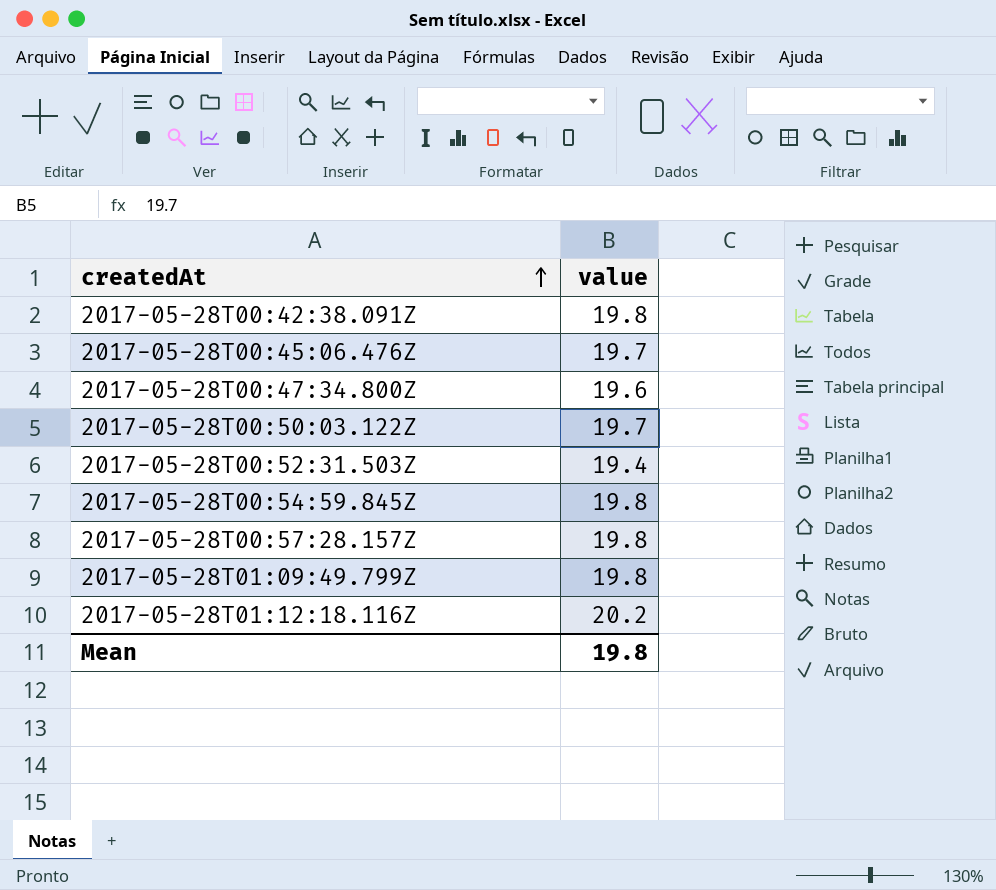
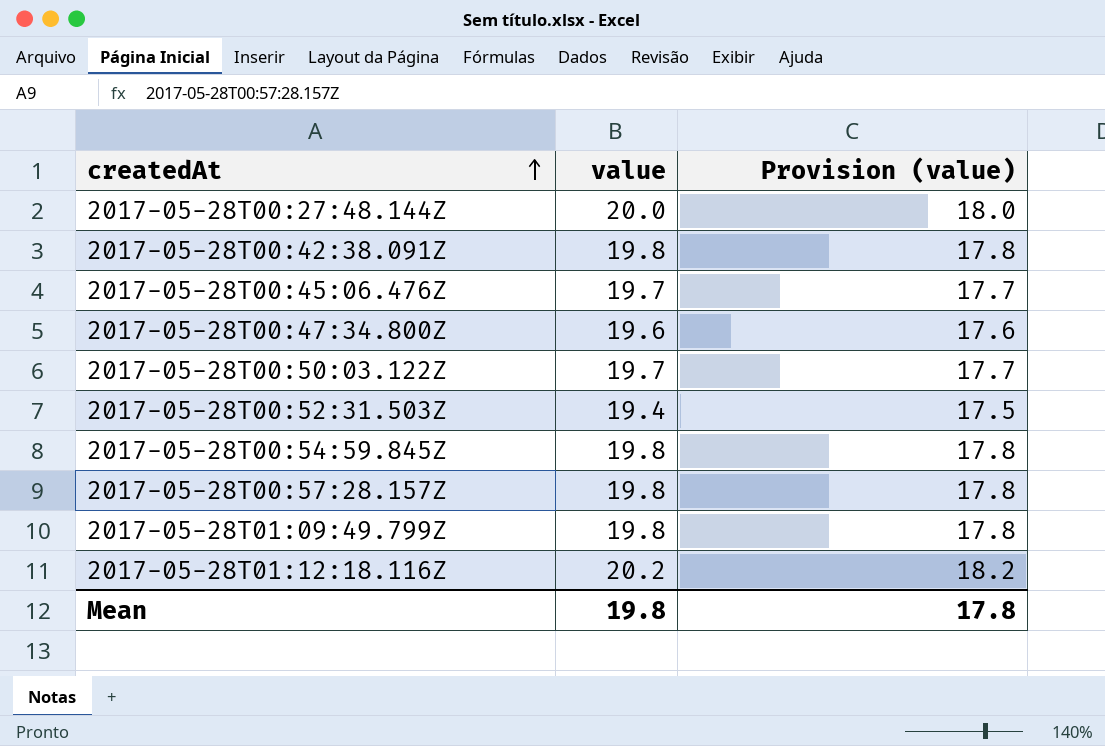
column Provision (value) | formula: none -> [value] * 0.9
row 2017-05-28T00:27:48.144Z: none -> 20.0 | 18.0

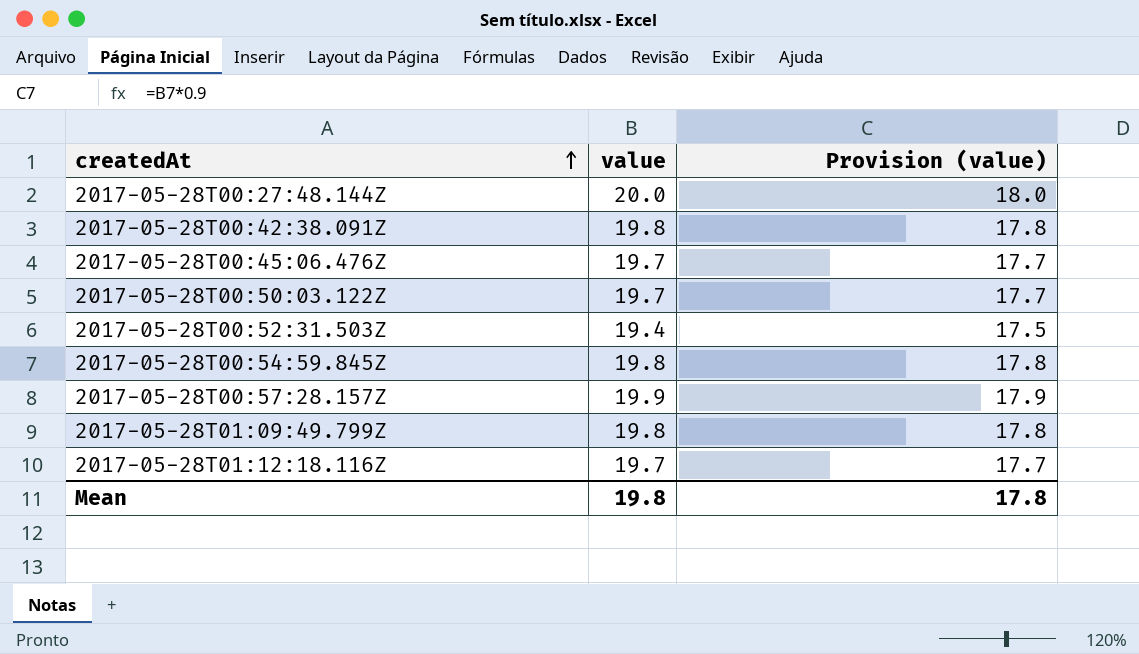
row 2017-05-28T00:47:34.800Z: 19.6 | 17.6 -> none
2017-05-28T00:57:28.157Z | value: 19.8 -> 19.9
2017-05-28T00:57:28.157Z | Provision (value): 17.8 -> 17.9
2017-05-28T01:12:18.116Z | value: 20.2 -> 19.7
2017-05-28T01:12:18.116Z | Provision (value): 18.2 -> 17.7

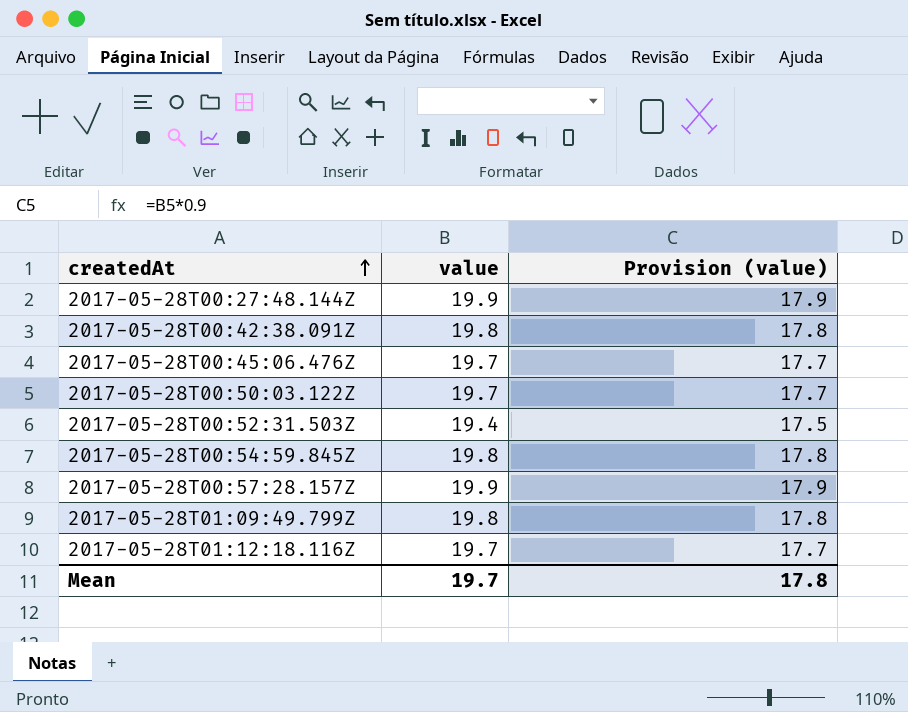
2017-05-28T00:27:48.144Z | value: 20.0 -> 19.9
2017-05-28T00:27:48.144Z | Provision (value): 18.0 -> 17.9
Mean | value: 19.8 -> 19.7

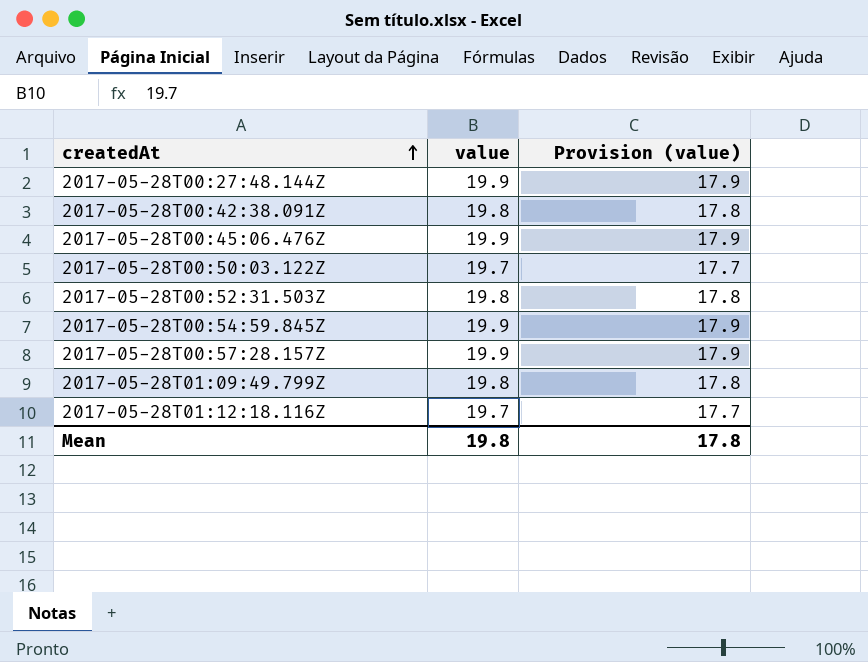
2017-05-28T00:45:06.476Z | value: 19.7 -> 19.9
2017-05-28T00:45:06.476Z | Provision (value): 17.7 -> 17.9
2017-05-28T00:52:31.503Z | value: 19.4 -> 19.8
2017-05-28T00:52:31.503Z | Provision (value): 17.5 -> 17.8
2017-05-28T00:54:59.845Z | value: 19.8 -> 19.9
2017-05-28T00:54:59.845Z | Provision (value): 17.8 -> 17.9
Mean | value: 19.7 -> 19.8

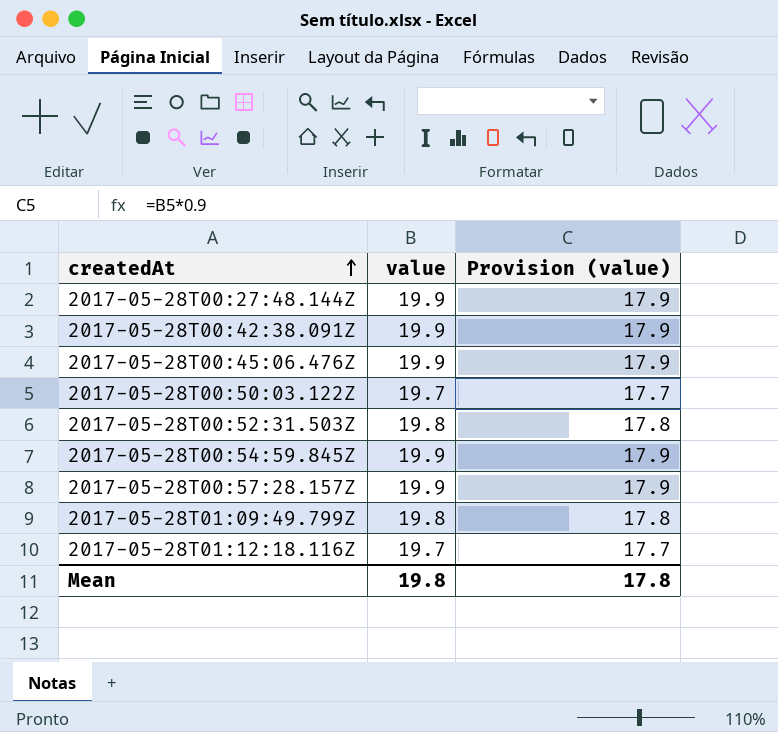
2017-05-28T00:42:38.091Z | value: 19.8 -> 19.9
2017-05-28T00:42:38.091Z | Provision (value): 17.8 -> 17.9

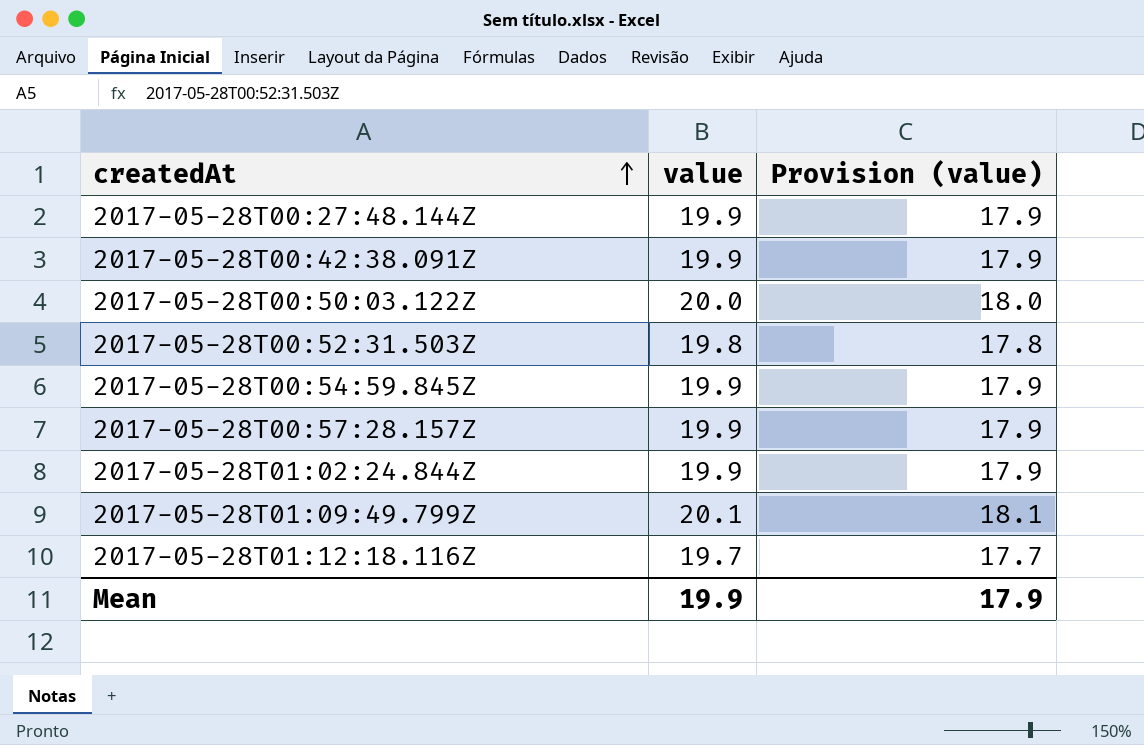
row 2017-05-28T00:45:06.476Z: 19.9 | 17.9 -> none
2017-05-28T00:50:03.122Z | value: 19.7 -> 20.0
2017-05-28T00:50:03.122Z | Provision (value): 17.7 -> 18.0
row 2017-05-28T01:02:24.844Z: none -> 19.9 | 17.9
2017-05-28T01:09:49.799Z | value: 19.8 -> 20.1
2017-05-28T01:09:49.799Z | Provision (value): 17.8 -> 18.1
Mean | value: 19.8 -> 19.9
Mean | Provision (value): 17.8 -> 17.9

